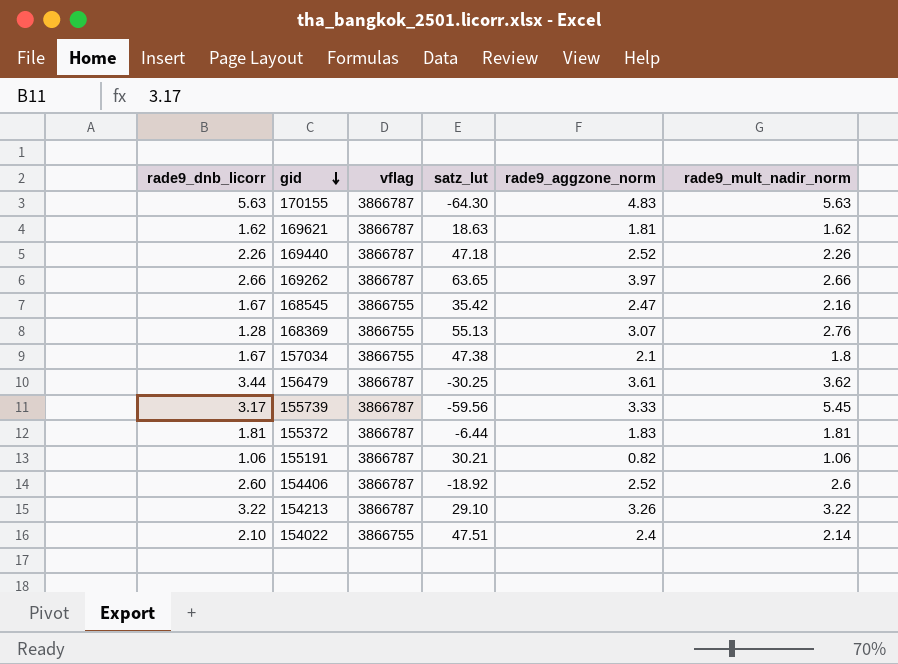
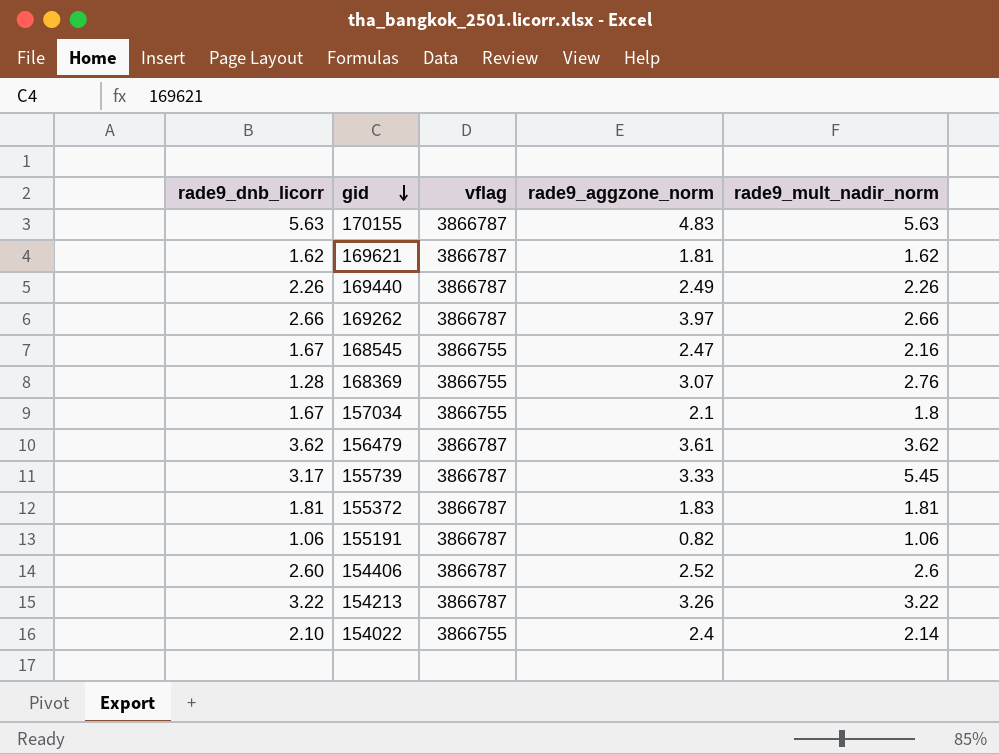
column satz_lut | position: 4 -> none
169440 | rade9_aggzone_norm: 2.52 -> 2.49
156479 | rade9_dnb_licorr: 3.44 -> 3.62

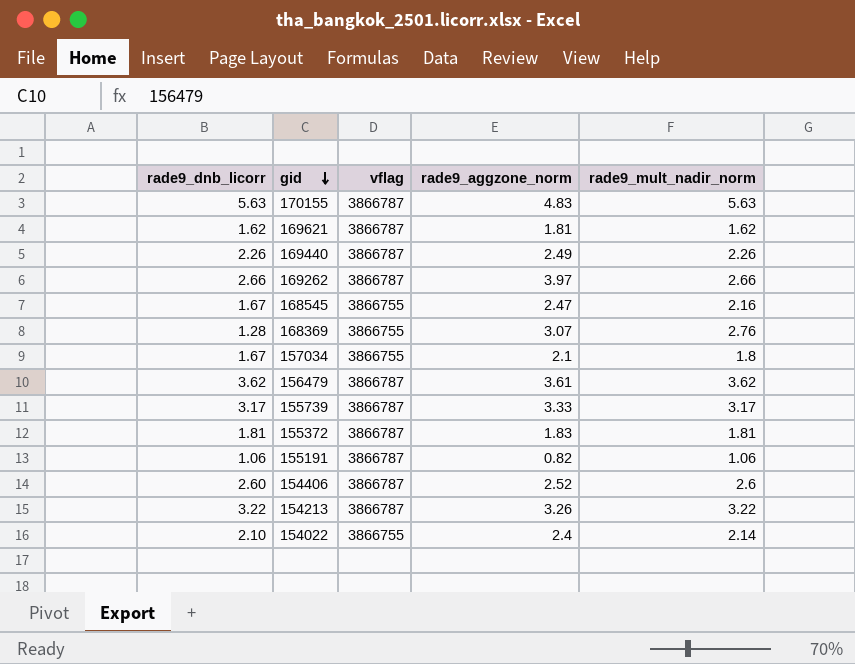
155739 | rade9_mult_nadir_norm: 5.45 -> 3.17

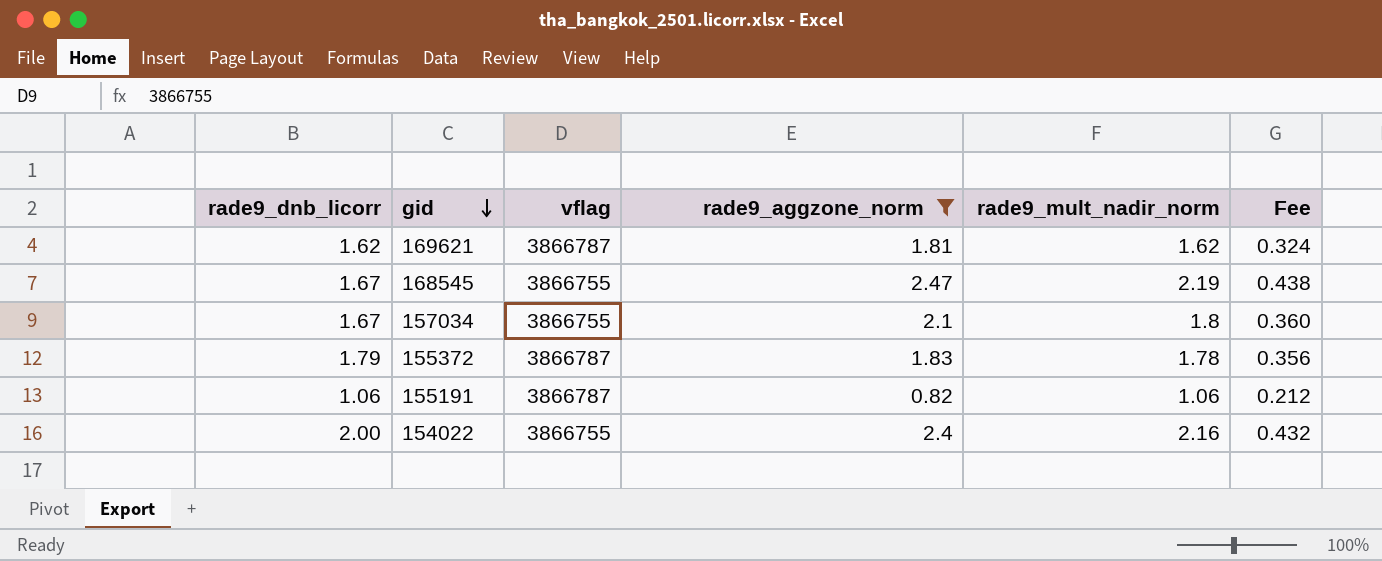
filter: none -> rade9_aggzone_norm <= 2.47
column Fee | formula: none -> [rade9_mult_nadir_norm] * 0.2
168545 | rade9_mult_nadir_norm: 2.16 -> 2.19
155372 | rade9_dnb_licorr: 1.81 -> 1.79
155372 | rade9_mult_nadir_norm: 1.81 -> 1.78
154022 | rade9_dnb_licorr: 2.10 -> 2.00
154022 | rade9_mult_nadir_norm: 2.14 -> 2.16

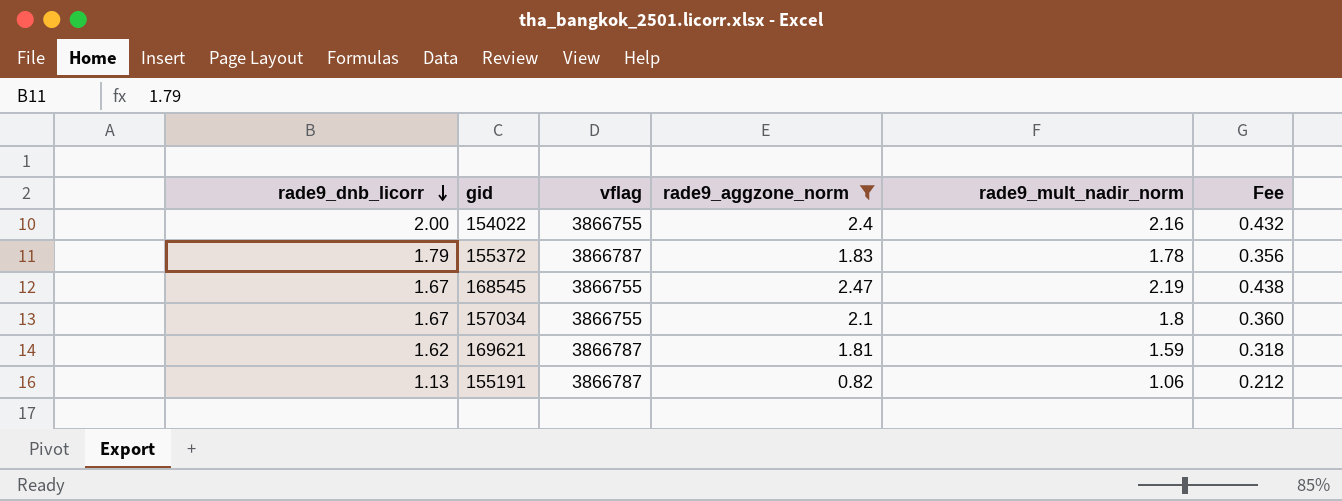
row order: gid descending -> rade9_dnb_licorr descending
169621 | rade9_mult_nadir_norm: 1.62 -> 1.59
169621 | Fee: 0.324 -> 0.318
155191 | rade9_dnb_licorr: 1.06 -> 1.13

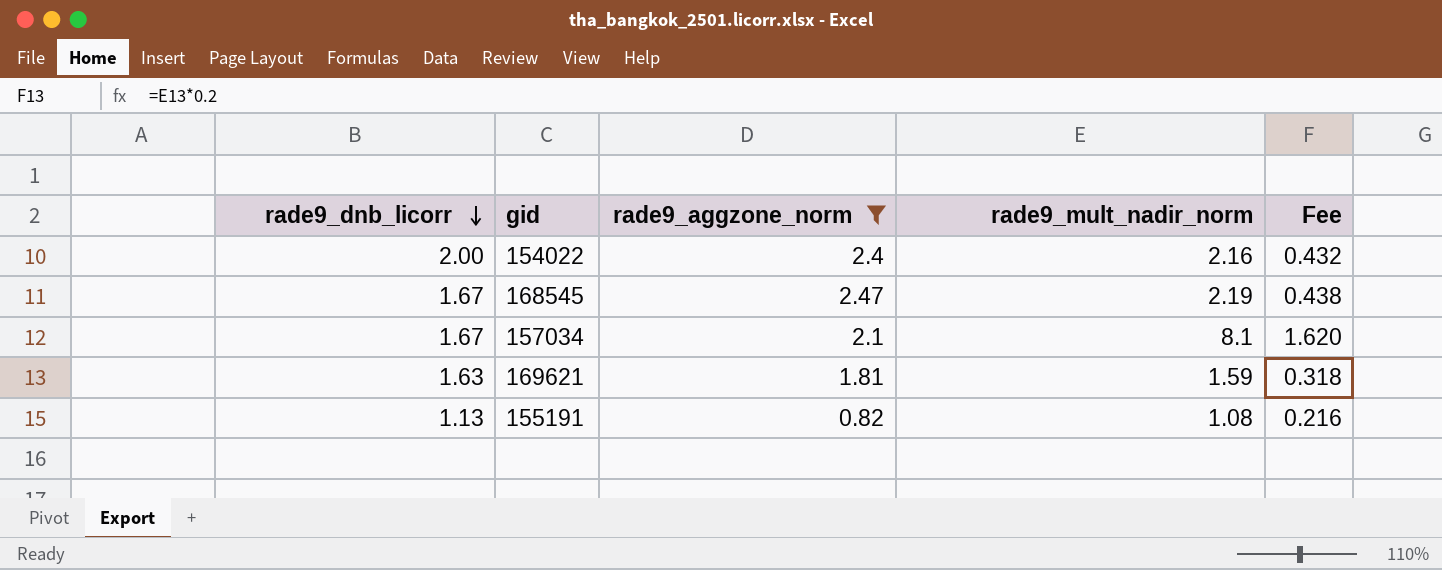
column vflag | position: 3 -> none
row 155372: 1.79 | 3866787 | 1.83 | 1.78 | 0.356 -> none
157034 | rade9_mult_nadir_norm: 1.8 -> 8.1
157034 | Fee: 0.360 -> 1.620
169621 | rade9_dnb_licorr: 1.62 -> 1.63
155191 | rade9_mult_nadir_norm: 1.06 -> 1.08
155191 | Fee: 0.212 -> 0.216

